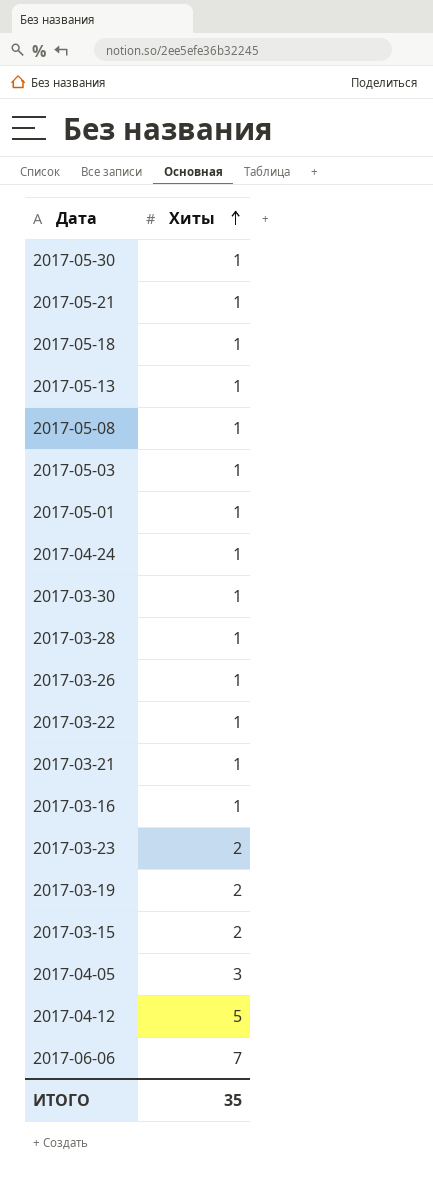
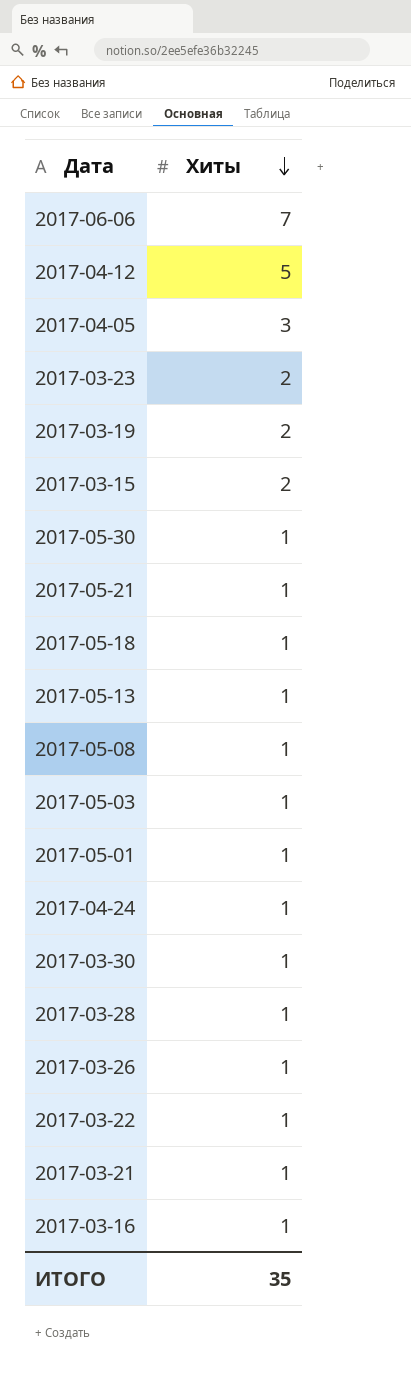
row order: Хиты ascending -> Хиты descending

